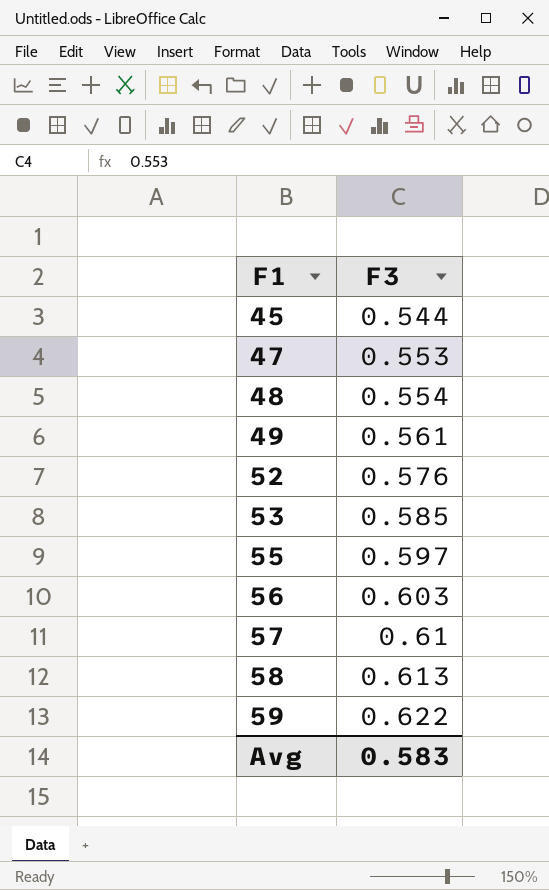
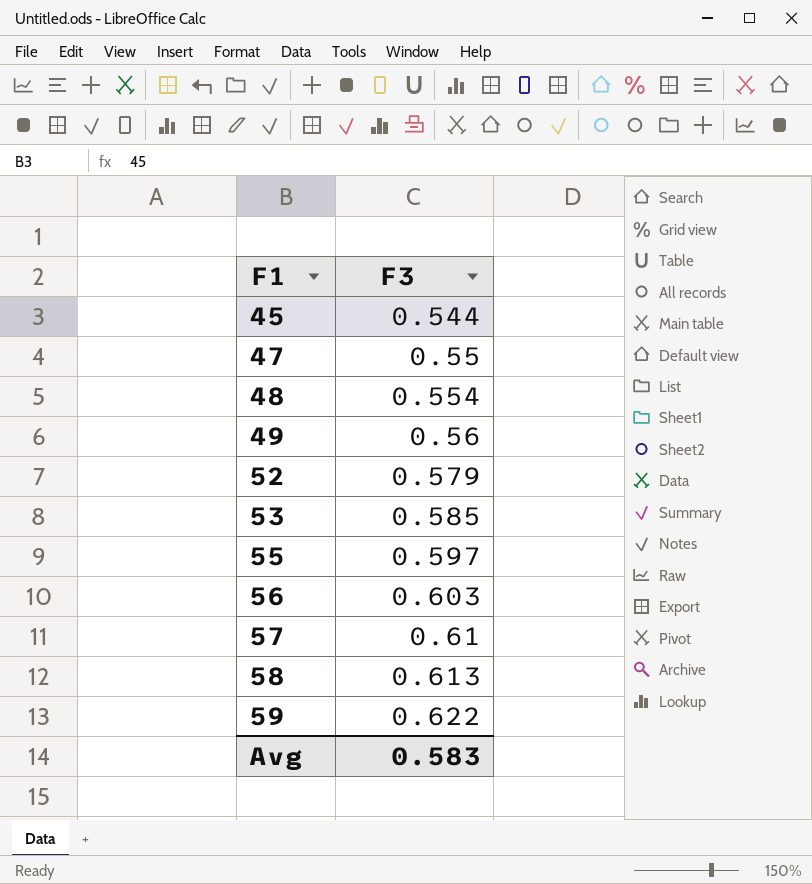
47 | F3: 0.553 -> 0.55
49 | F3: 0.561 -> 0.56
52 | F3: 0.576 -> 0.579

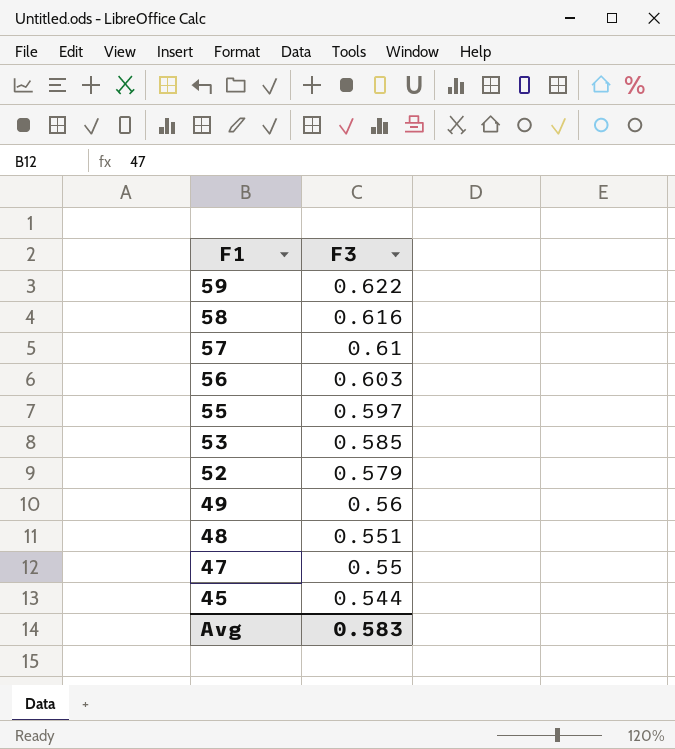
row order: F1 ascending -> F1 descending
58 | F3: 0.613 -> 0.616
48 | F3: 0.554 -> 0.551

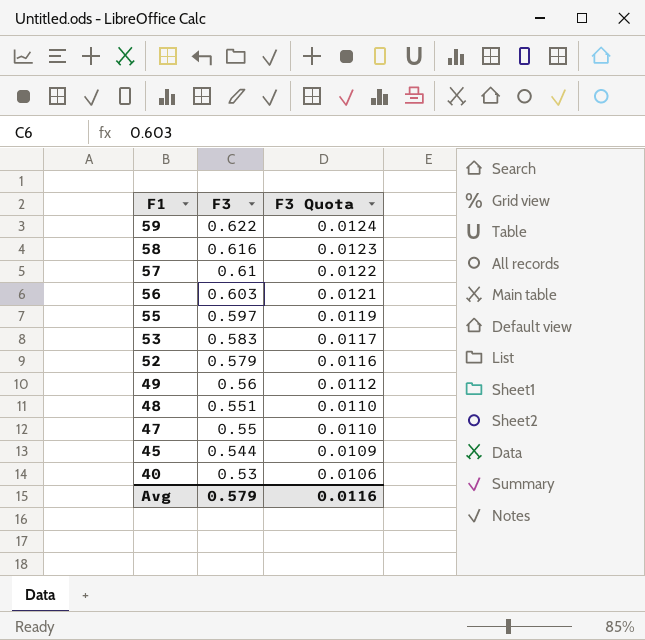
column F3 Quota | formula: none -> [F3] * 0.02
53 | F3: 0.585 -> 0.583
row 40: none -> 0.53 | 0.0106
Avg | F3: 0.583 -> 0.579

